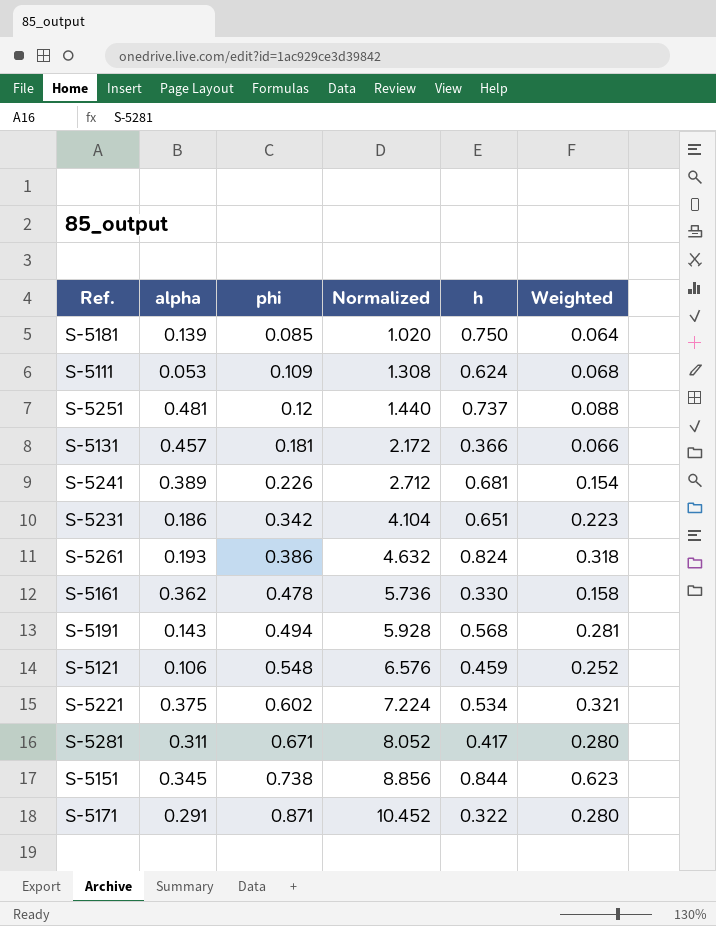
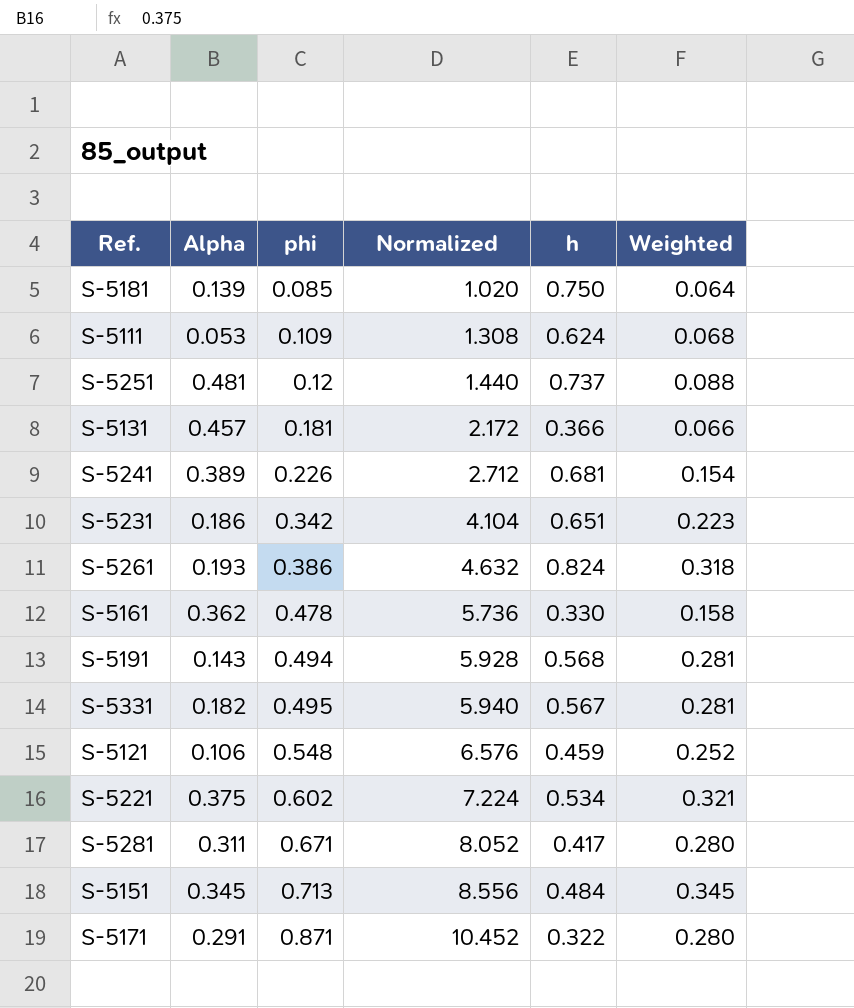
column name: alpha -> Alpha
row S-5331: none -> 0.182 | 0.495 | 5.940 | 0.567 | 0.281
S-5151 | phi: 0.738 -> 0.713
S-5151 | Normalized: 8.856 -> 8.556
S-5151 | h: 0.844 -> 0.484
S-5151 | Weighted: 0.623 -> 0.345

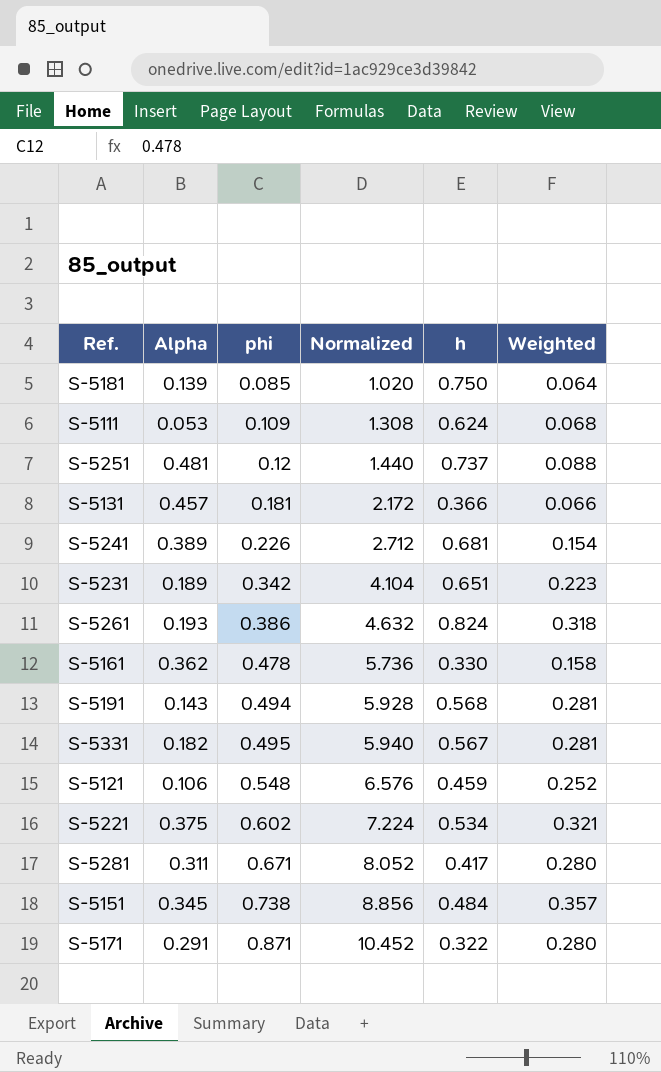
S-5231 | Alpha: 0.186 -> 0.189
S-5151 | phi: 0.713 -> 0.738
S-5151 | Normalized: 8.556 -> 8.856
S-5151 | Weighted: 0.345 -> 0.357

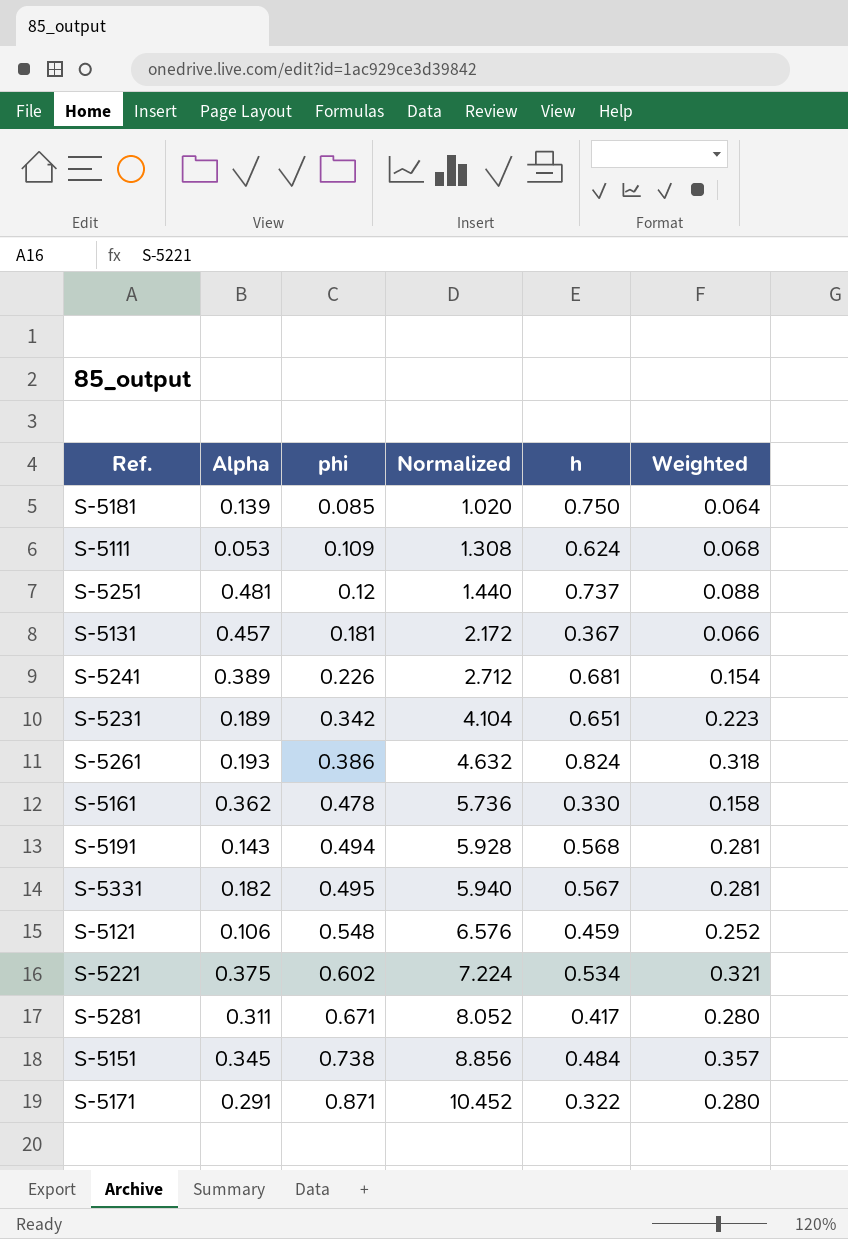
S-5131 | h: 0.366 -> 0.367

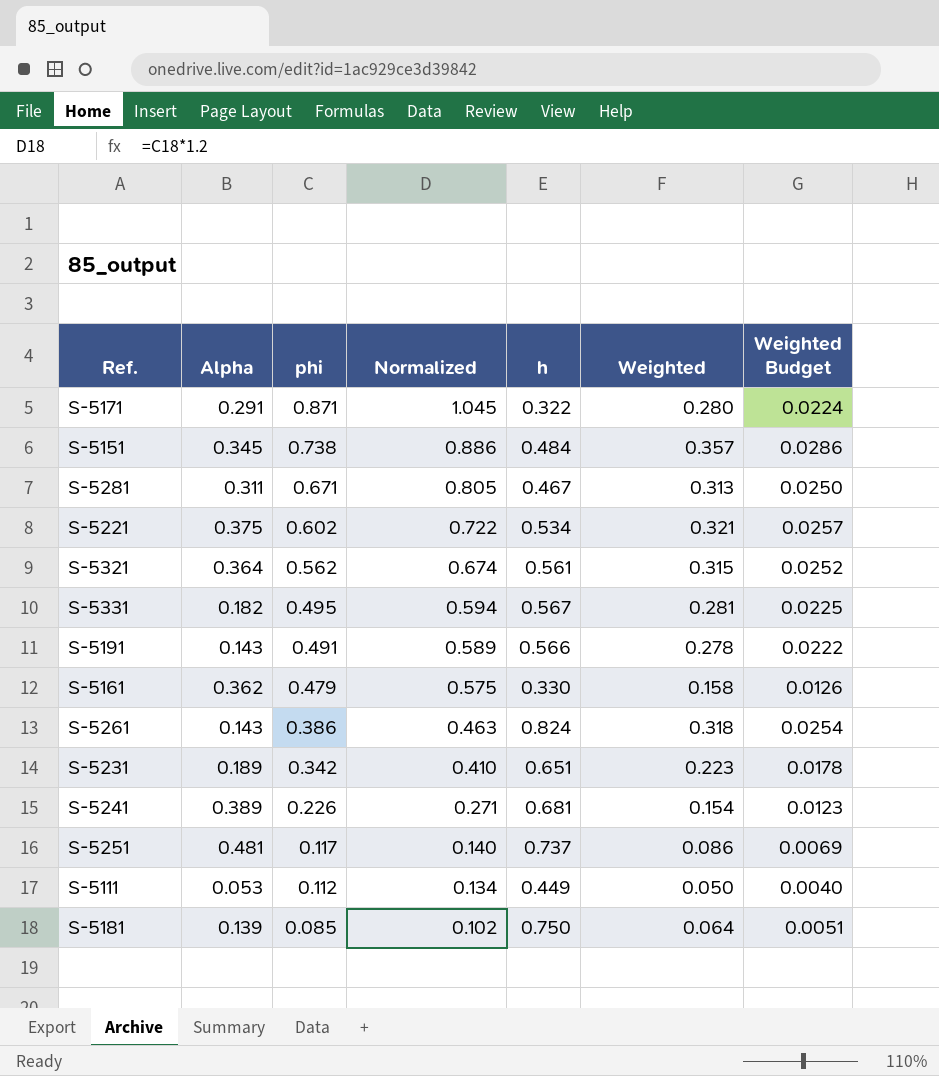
row order: phi ascending -> phi descending
column Normalized | formula: [phi] * 12 -> [phi] * 1.2
column Weighted Budget | formula: none -> [Weighted] * 0.08
row S-5131: 0.457 | 0.181 | 2.172 | 0.367 | 0.066 -> none
row S-5121: 0.106 | 0.548 | 6.576 | 0.459 | 0.252 -> none
S-5281 | h: 0.417 -> 0.467
S-5281 | Weighted: 0.280 -> 0.313
row S-5321: none -> 0.364 | 0.562 | 0.674 | 0.561 | 0.315 | 0.0252
S-5191 | phi: 0.494 -> 0.491
S-5191 | h: 0.568 -> 0.566
S-5191 | Weighted: 0.281 -> 0.278
S-5161 | phi: 0.478 -> 0.479
S-5261 | Alpha: 0.193 -> 0.143
S-5251 | phi: 0.12 -> 0.117
S-5251 | Weighted: 0.088 -> 0.086
S-5111 | phi: 0.109 -> 0.112
S-5111 | h: 0.624 -> 0.449
S-5111 | Weighted: 0.068 -> 0.050

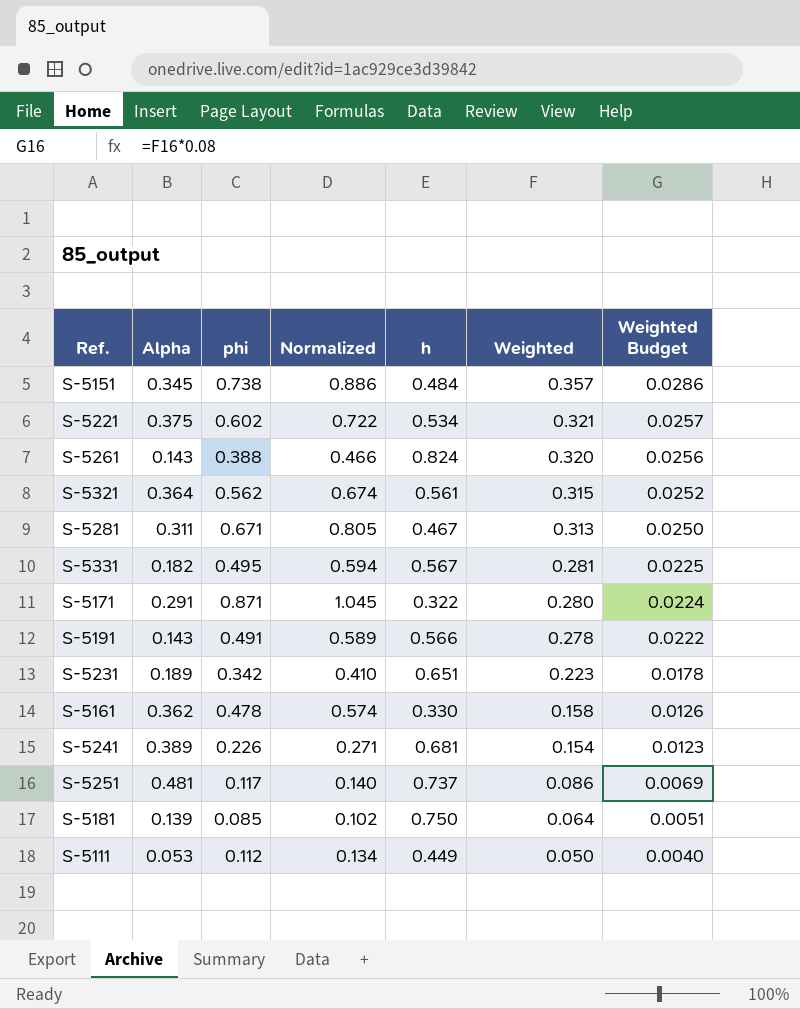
row order: phi descending -> Weighted descending
S-5261 | phi: 0.386 -> 0.388
S-5261 | Normalized: 0.463 -> 0.466
S-5261 | Weighted: 0.318 -> 0.320
S-5261 | Weighted Budget: 0.0254 -> 0.0256
S-5161 | phi: 0.479 -> 0.478
S-5161 | Normalized: 0.575 -> 0.574

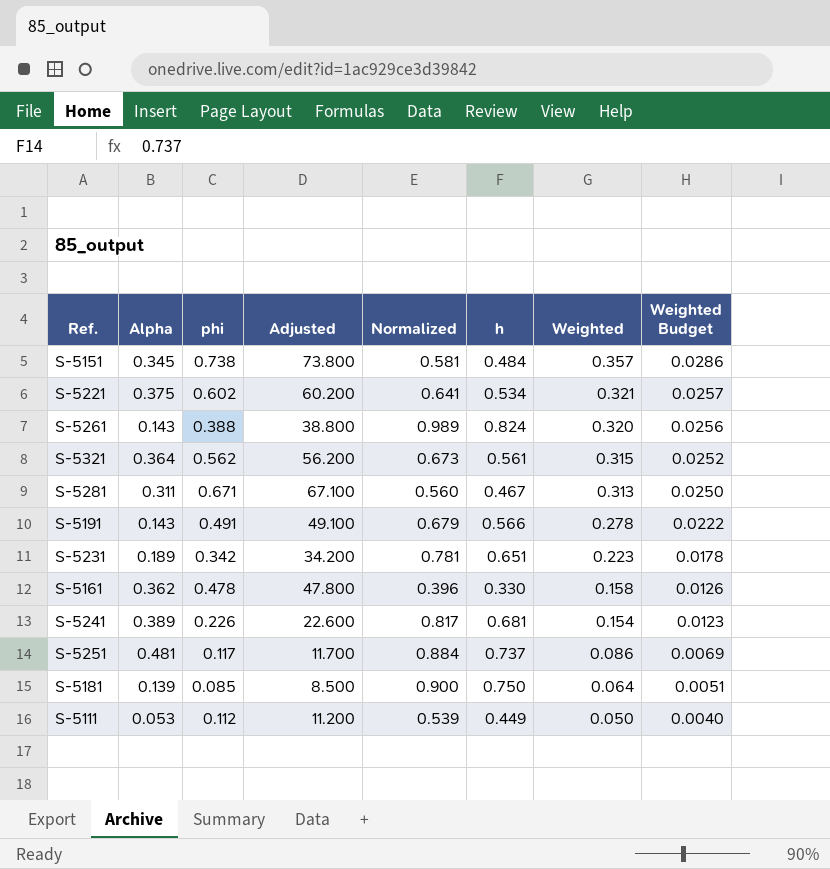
column Adjusted | formula: none -> [phi] * 100
column Normalized | formula: [phi] * 1.2 -> [h] * 1.2
row S-5331: 0.182 | 0.495 | 0.594 | 0.567 | 0.281 | 0.0225 -> none
row S-5171: 0.291 | 0.871 | 1.045 | 0.322 | 0.280 | 0.0224 -> none

